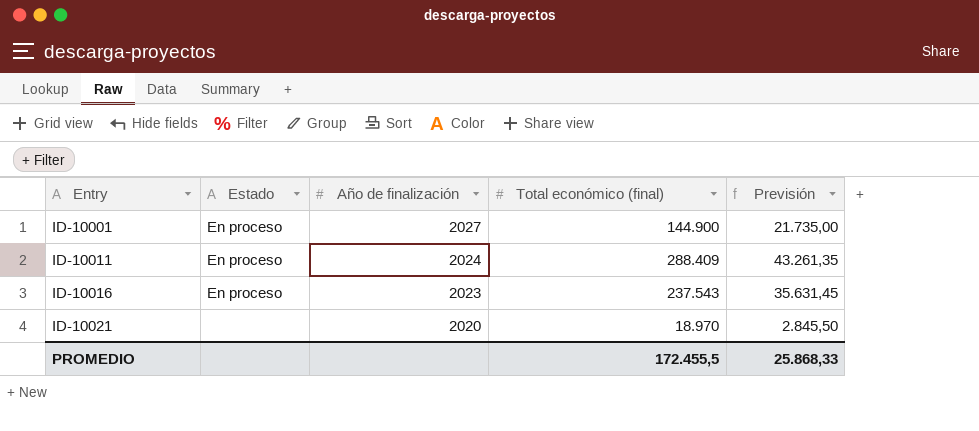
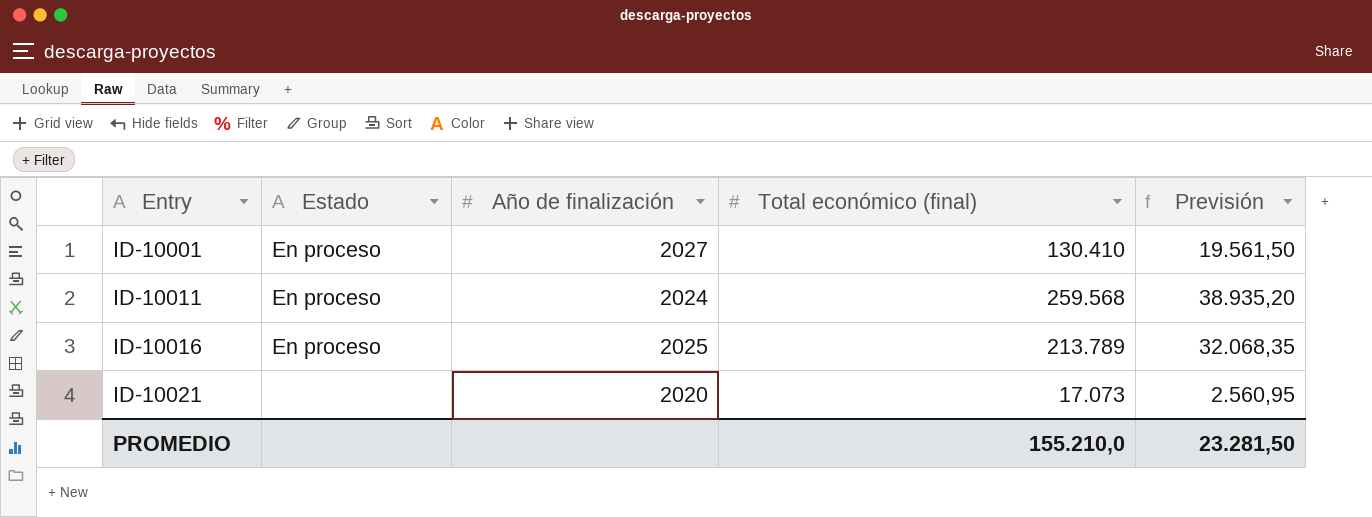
ID-10001 | Total económico (final): 144.900 -> 130.410
ID-10001 | Previsión: 21.735,00 -> 19.561,50
ID-10011 | Total económico (final): 288.409 -> 259.568
ID-10011 | Previsión: 43.261,35 -> 38.935,20
ID-10016 | Año de finalización: 2023 -> 2025
ID-10016 | Total económico (final): 237.543 -> 213.789
ID-10016 | Previsión: 35.631,45 -> 32.068,35
ID-10021 | Total económico (final): 18.970 -> 17.073
ID-10021 | Previsión: 2.845,50 -> 2.560,95
PROMEDIO | Total económico (final): 172.455,5 -> 155.210,0
PROMEDIO | Previsión: 25.868,33 -> 23.281,50

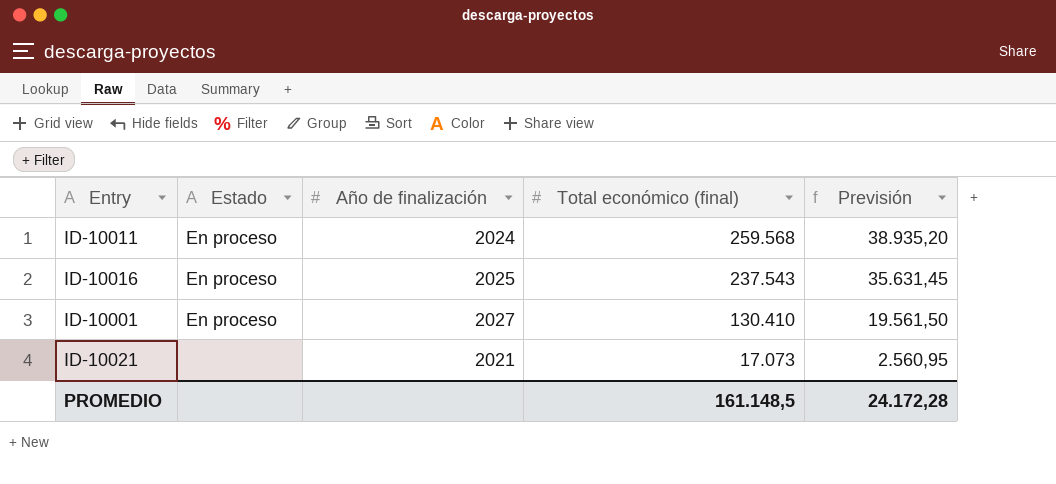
row order: Entry ascending -> Total económico (final) descending
ID-10016 | Total económico (final): 213.789 -> 237.543
ID-10016 | Previsión: 32.068,35 -> 35.631,45
ID-10021 | Año de finalización: 2020 -> 2021
PROMEDIO | Total económico (final): 155.210,0 -> 161.148,5
PROMEDIO | Previsión: 23.281,50 -> 24.172,28

